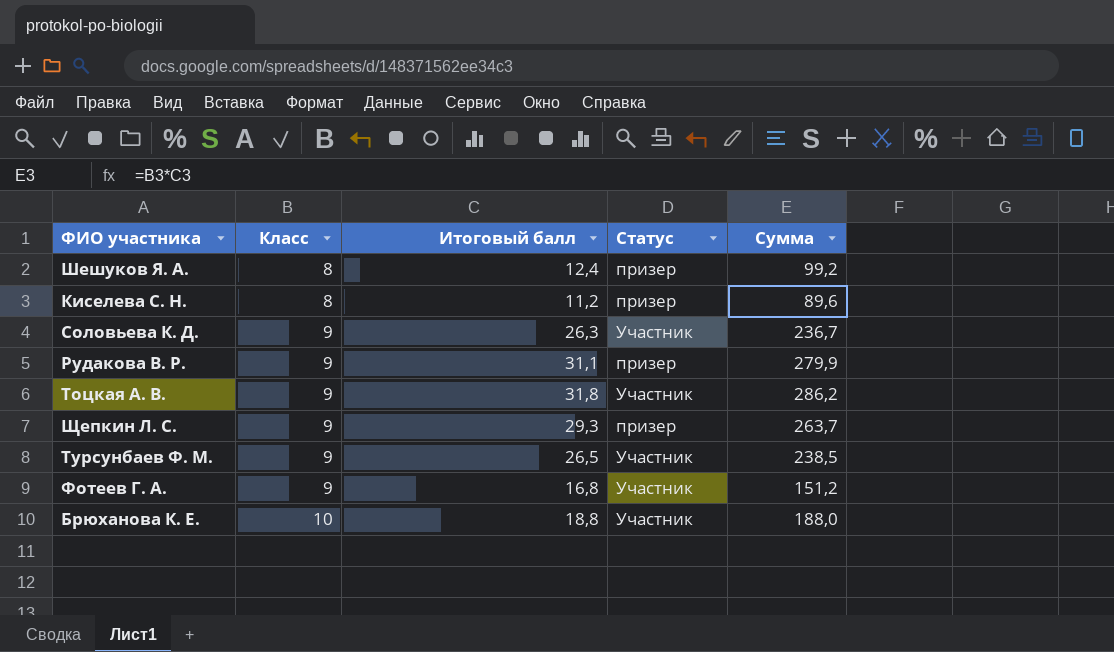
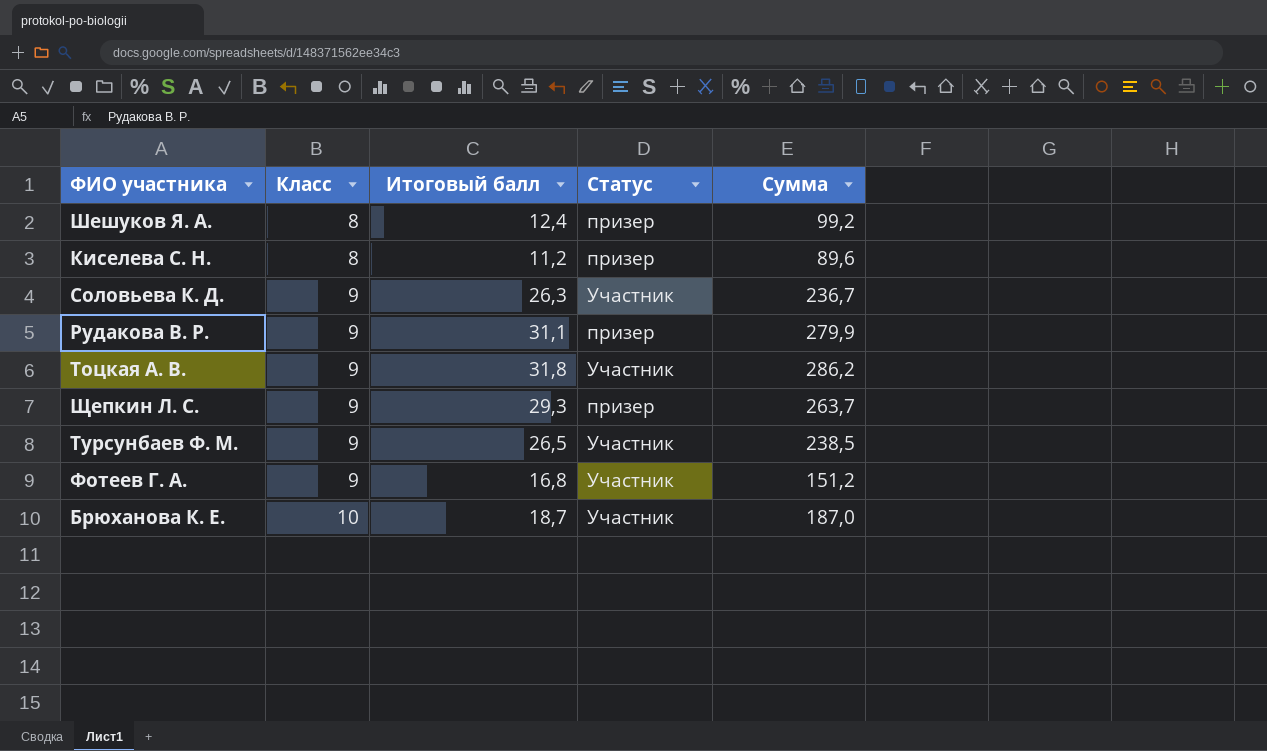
Брюханова К. Е. | Итоговый балл: 18,8 -> 18,7
Брюханова К. Е. | Сумма: 188,0 -> 187,0

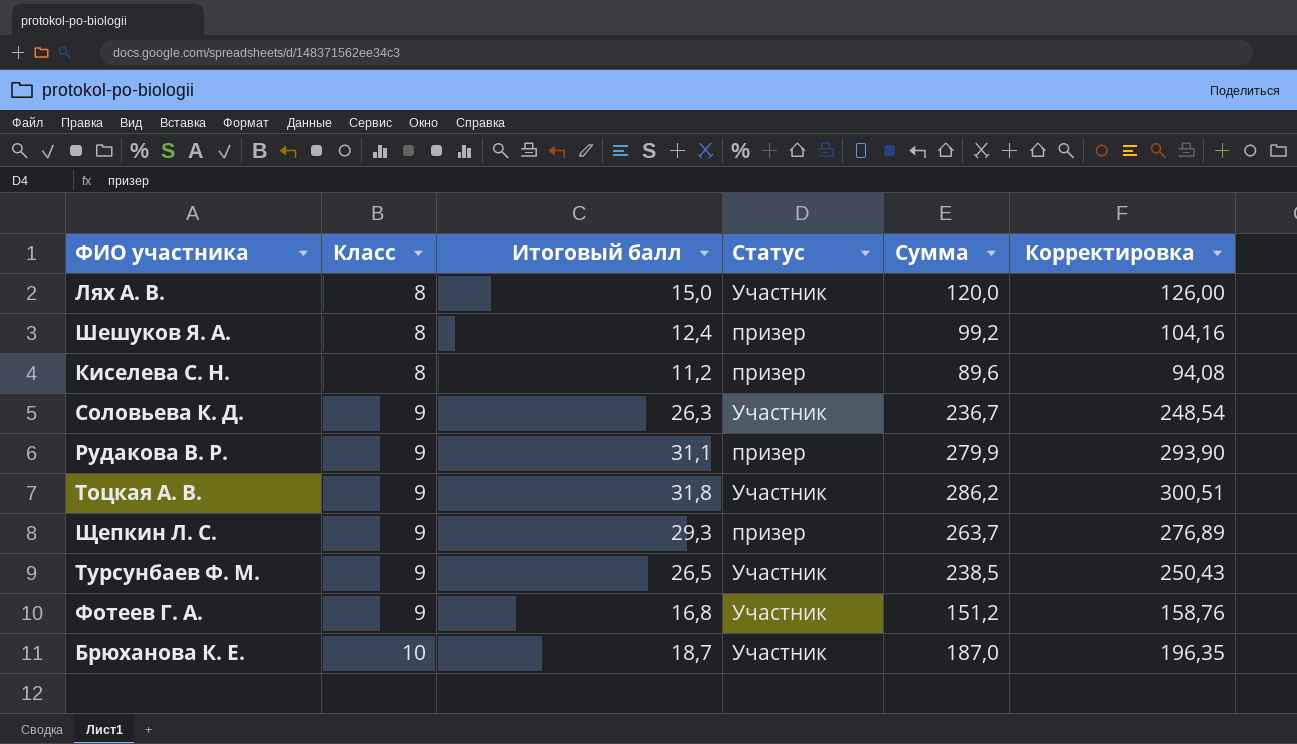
column Корректировка | formula: none -> [Сумма] * 1,05
row Лях А. В.: none -> 8 | 15,0 | Участник | 120,0 | 126,00

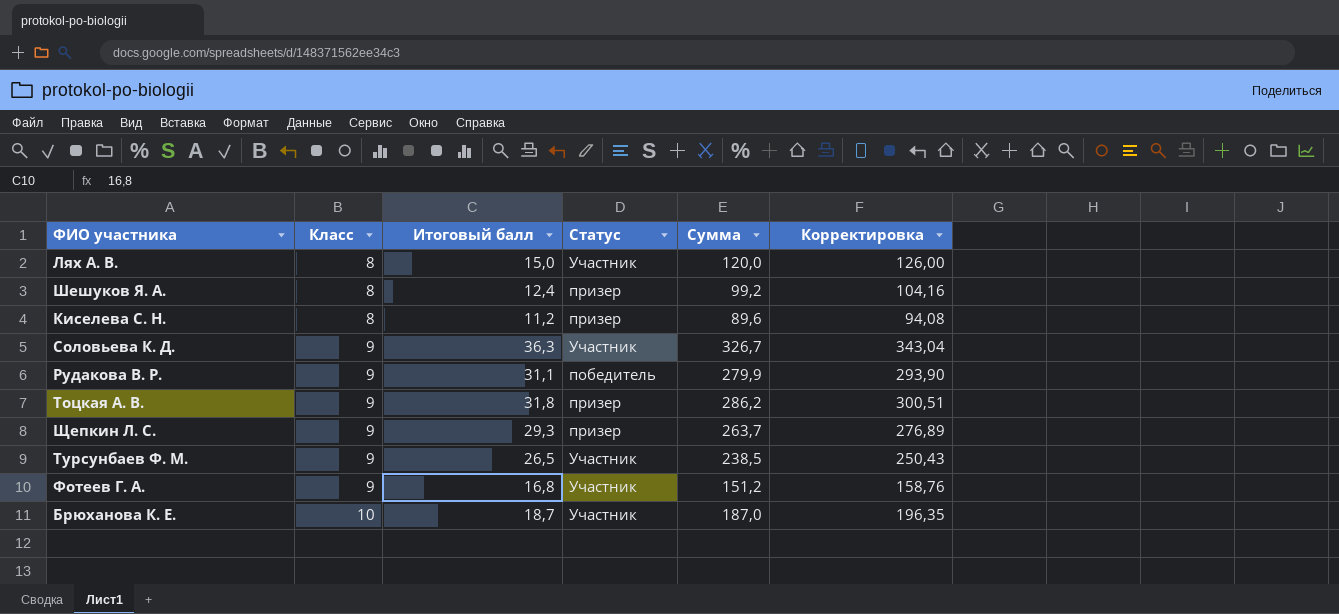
Соловьева К. Д. | Итоговый балл: 26,3 -> 36,3
Соловьева К. Д. | Сумма: 236,7 -> 326,7
Соловьева К. Д. | Корректировка: 248,54 -> 343,04
Рудакова В. Р. | Статус: призер -> победитель
Тоцкая А. В. | Статус: Участник -> призер

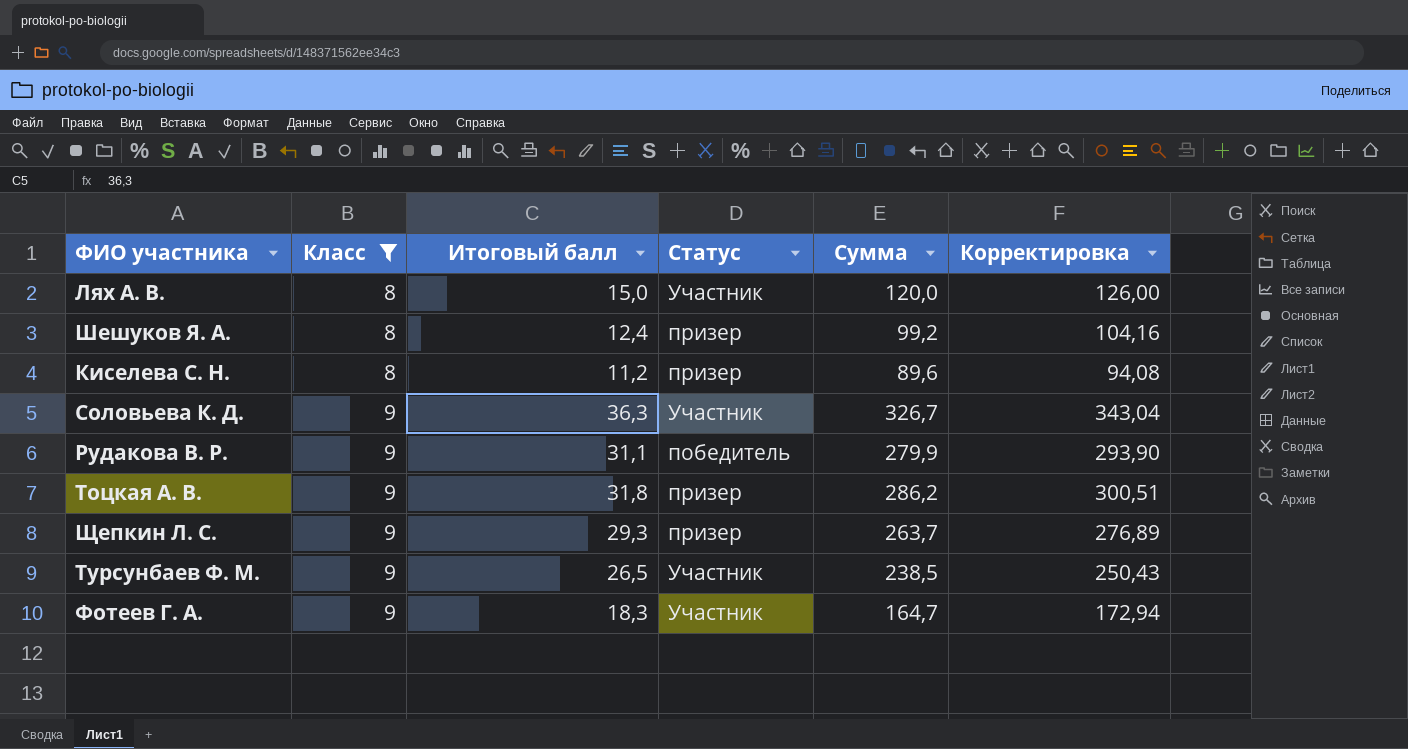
filter: none -> Класс != 10
Фотеев Г. А. | Итоговый балл: 16,8 -> 18,3
Фотеев Г. А. | Сумма: 151,2 -> 164,7
Фотеев Г. А. | Корректировка: 158,76 -> 172,94

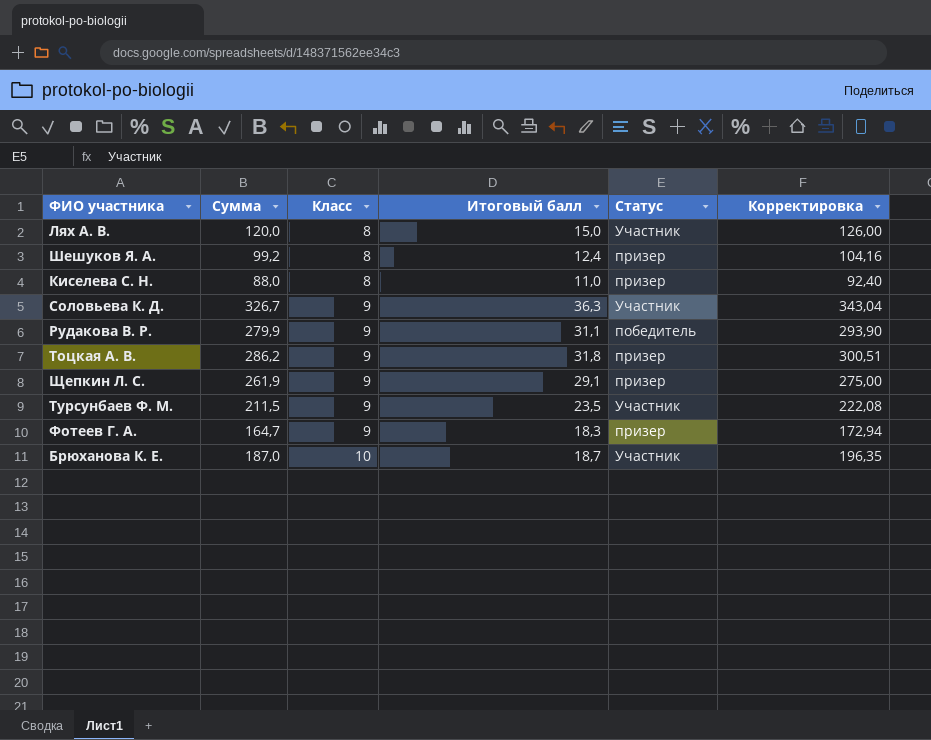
filter: Класс != 10 -> none
column Сумма | position: 5 -> 2
Киселева С. Н. | Сумма: 89,6 -> 88,0
Киселева С. Н. | Итоговый балл: 11,2 -> 11,0
Киселева С. Н. | Корректировка: 94,08 -> 92,40
Щепкин Л. С. | Сумма: 263,7 -> 261,9
Щепкин Л. С. | Итоговый балл: 29,3 -> 29,1
Щепкин Л. С. | Корректировка: 276,89 -> 275,00
Турсунбаев Ф. М. | Сумма: 238,5 -> 211,5
Турсунбаев Ф. М. | Итоговый балл: 26,5 -> 23,5
Турсунбаев Ф. М. | Корректировка: 250,43 -> 222,08
Фотеев Г. А. | Статус: Участник -> призер

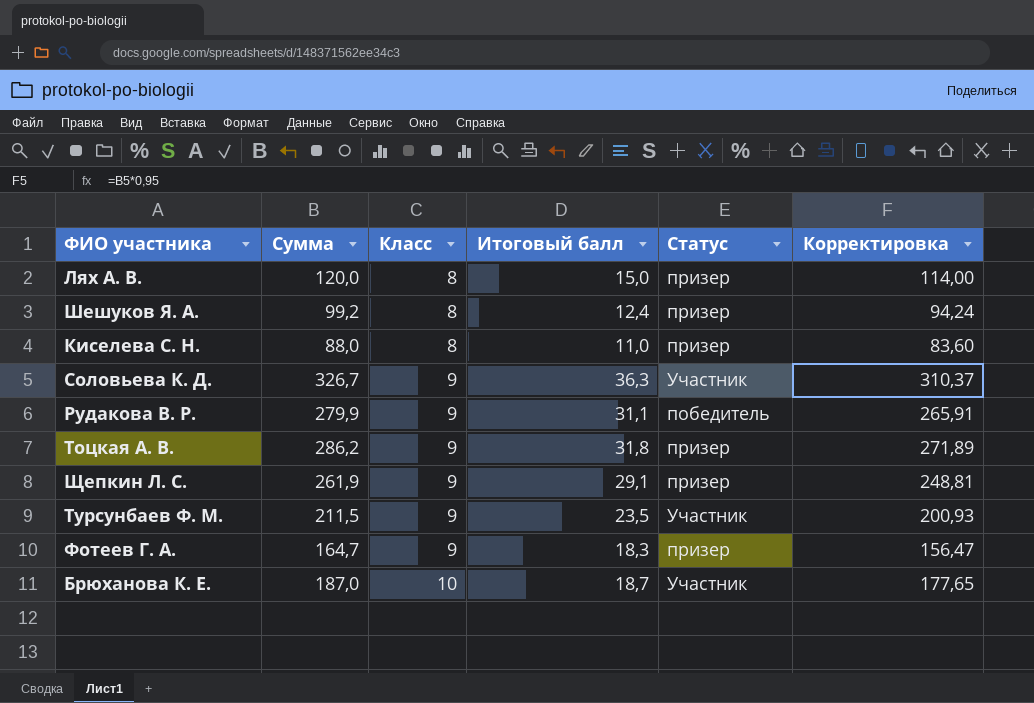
column Корректировка | formula: [Сумма] * 1,05 -> [Сумма] * 0,95
Лях А. В. | Статус: Участник -> призер

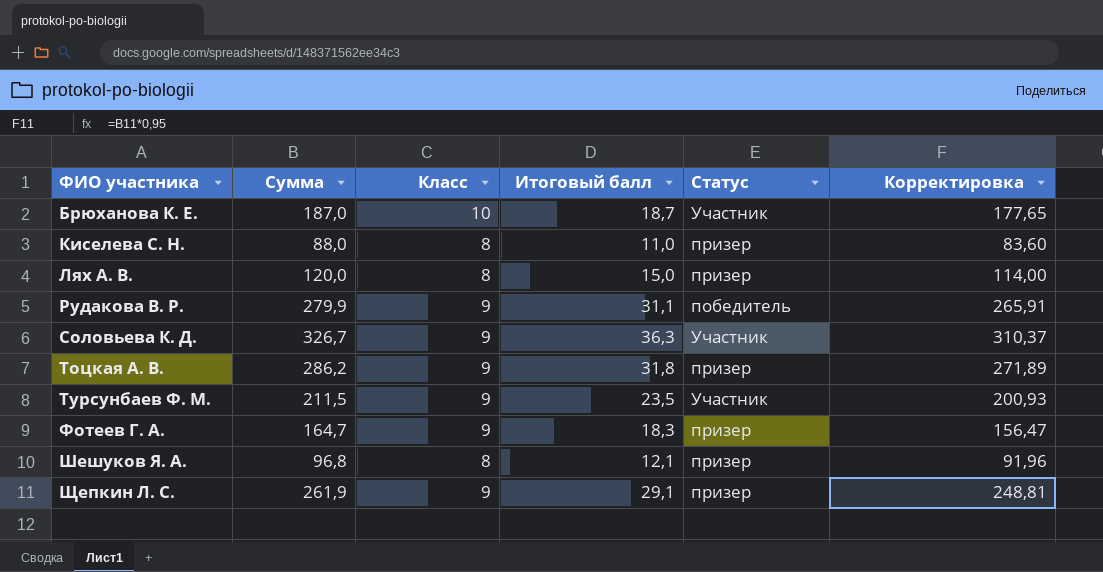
row order: Класс ascending -> ФИО участника ascending
Шешуков Я. А. | Сумма: 99,2 -> 96,8
Шешуков Я. А. | Итоговый балл: 12,4 -> 12,1
Шешуков Я. А. | Корректировка: 94,24 -> 91,96

